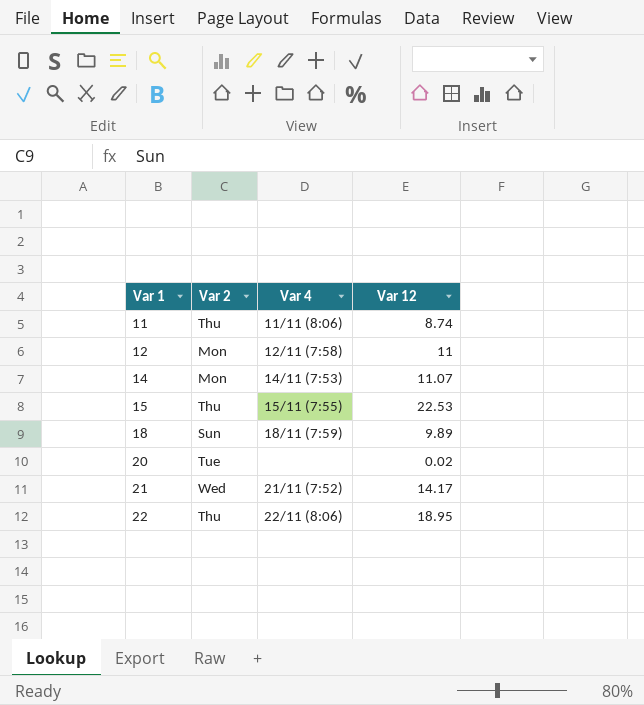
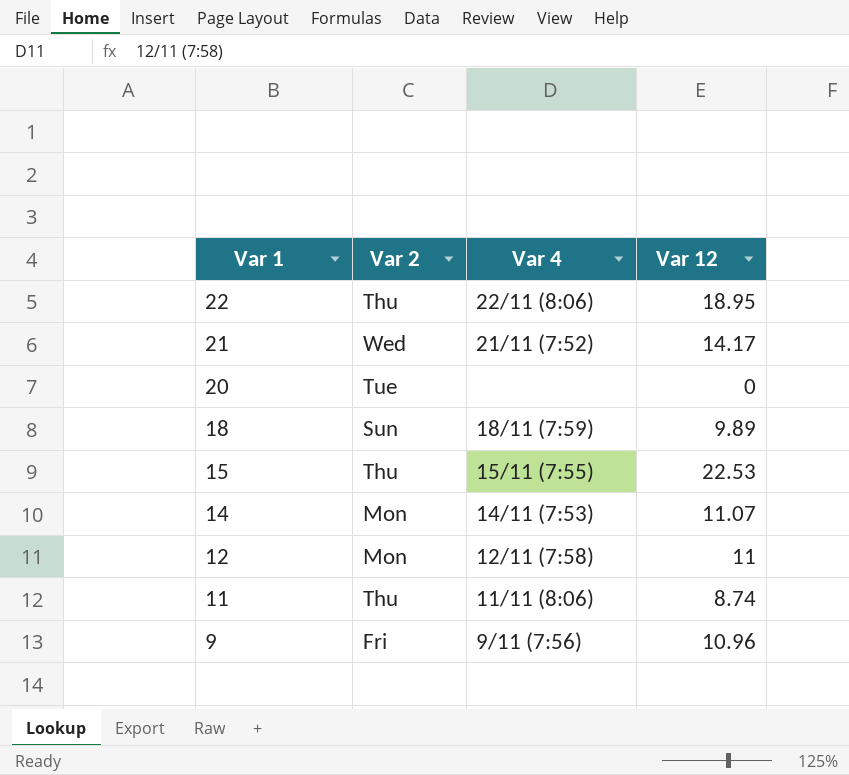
row order: Var 1 ascending -> Var 1 descending
20 | Var 12: 0.02 -> 0
row 9: none -> Fri | 9/11 (7:56) | 10.96

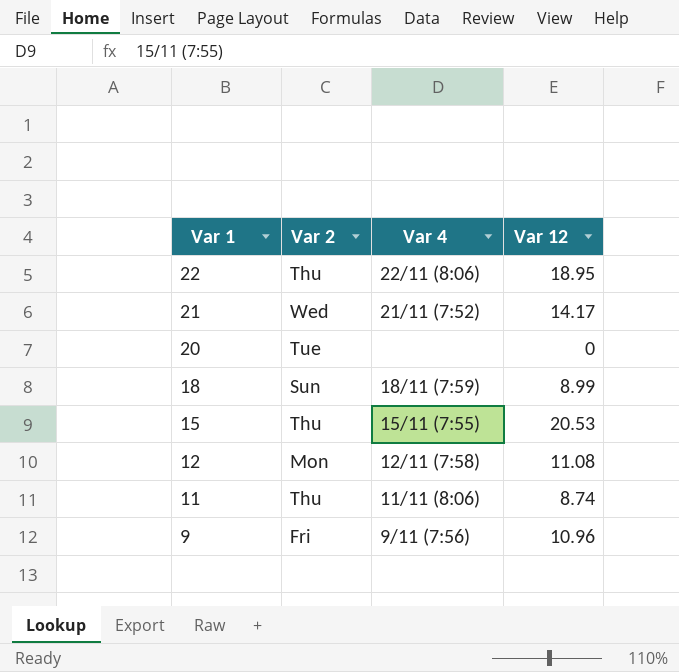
row 14: Mon | 14/11 (7:53) | 11.07 -> none
18 | Var 12: 9.89 -> 8.99
15 | Var 12: 22.53 -> 20.53
12 | Var 12: 11 -> 11.08

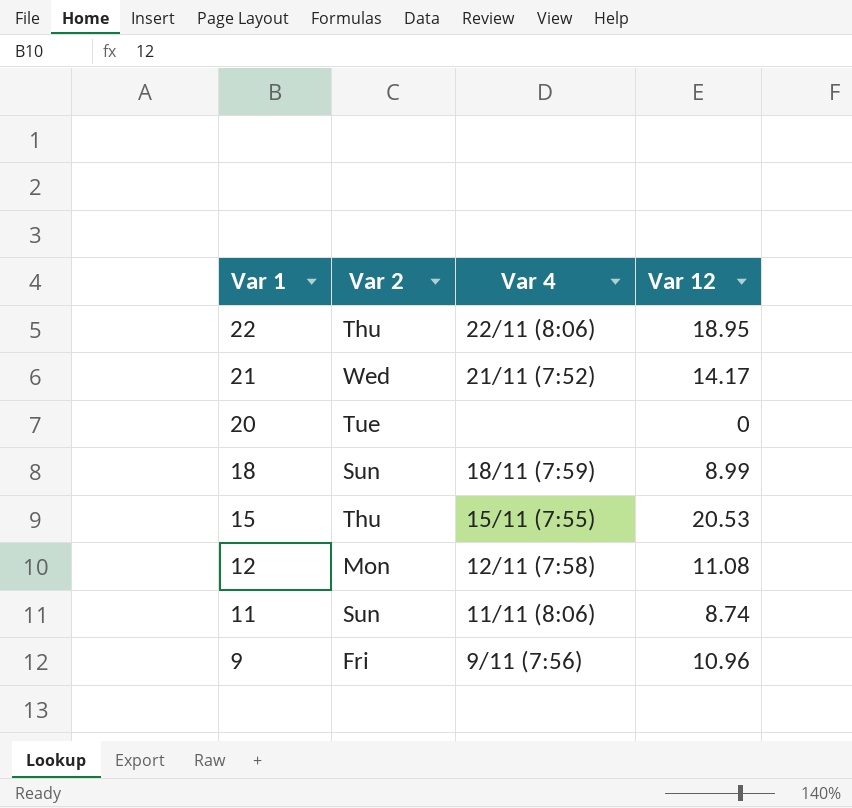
11 | Var 2: Thu -> Sun

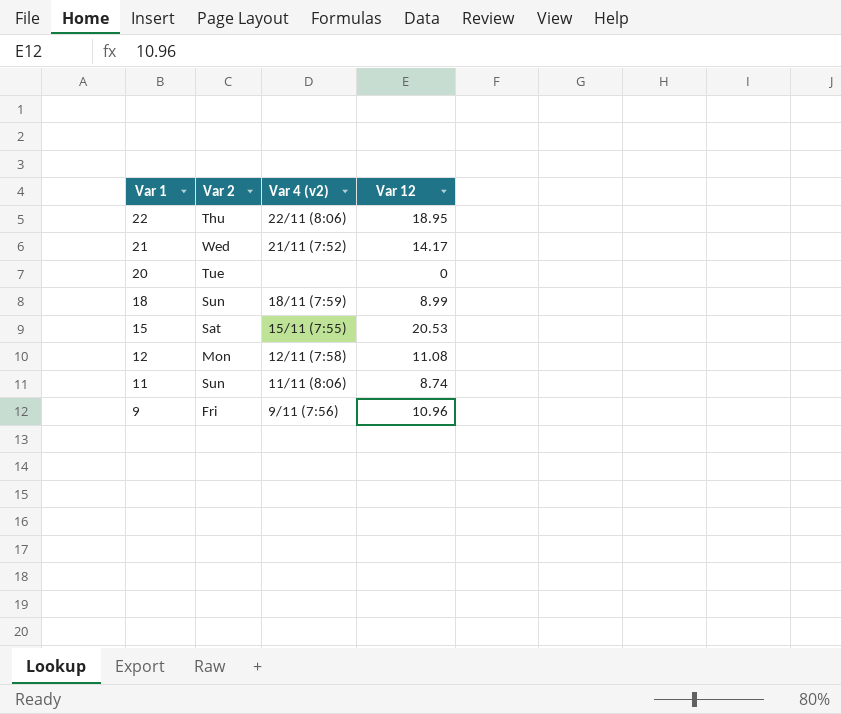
column name: Var 4 -> Var 4 (v2)
15 | Var 2: Thu -> Sat

